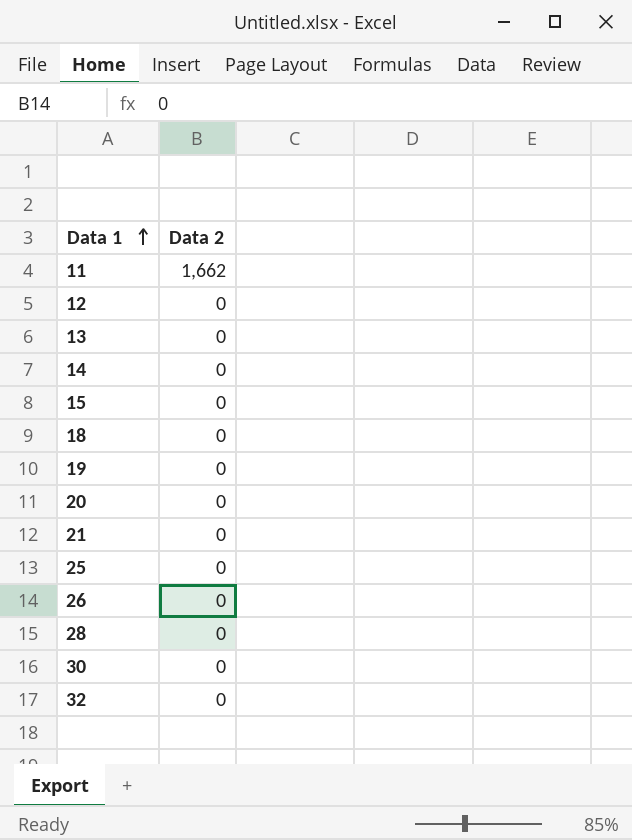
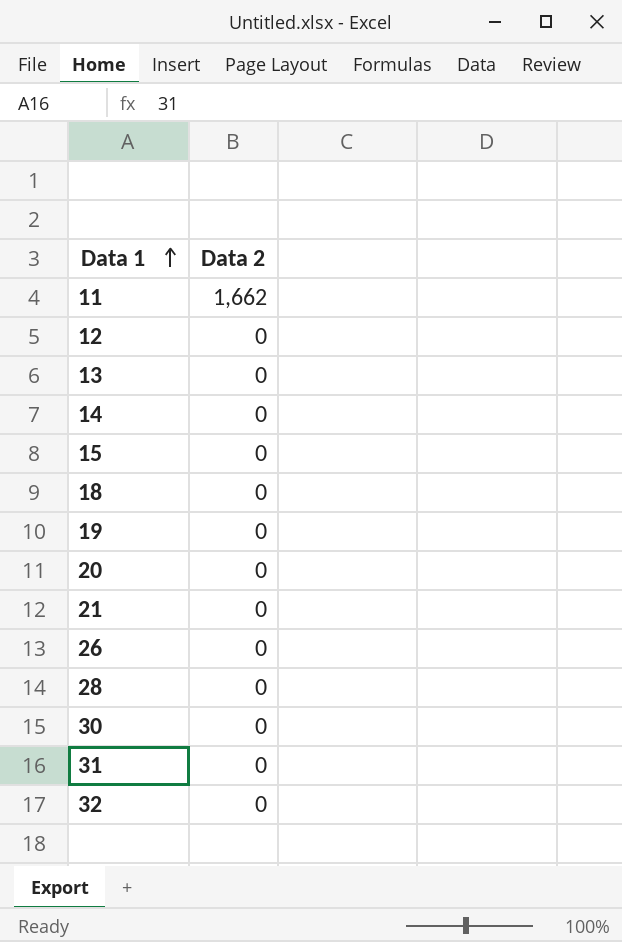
row 25: 0 -> none
row 31: none -> 0

